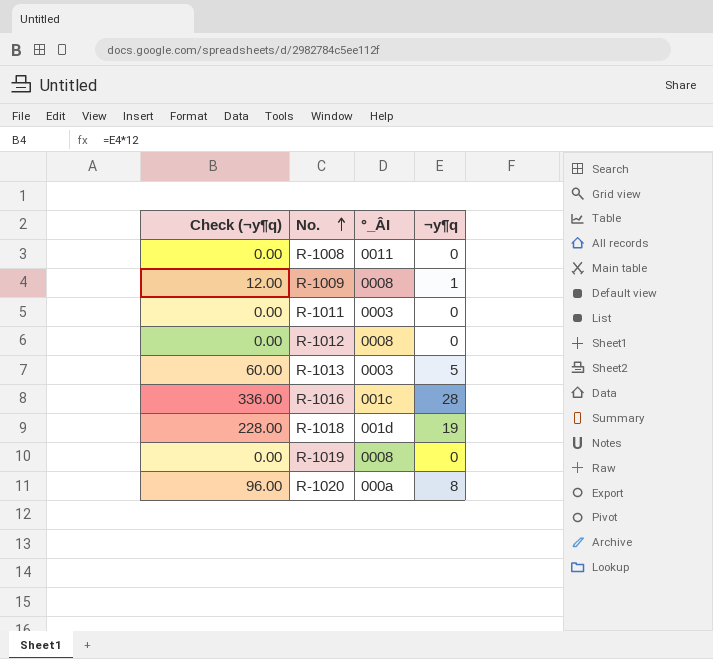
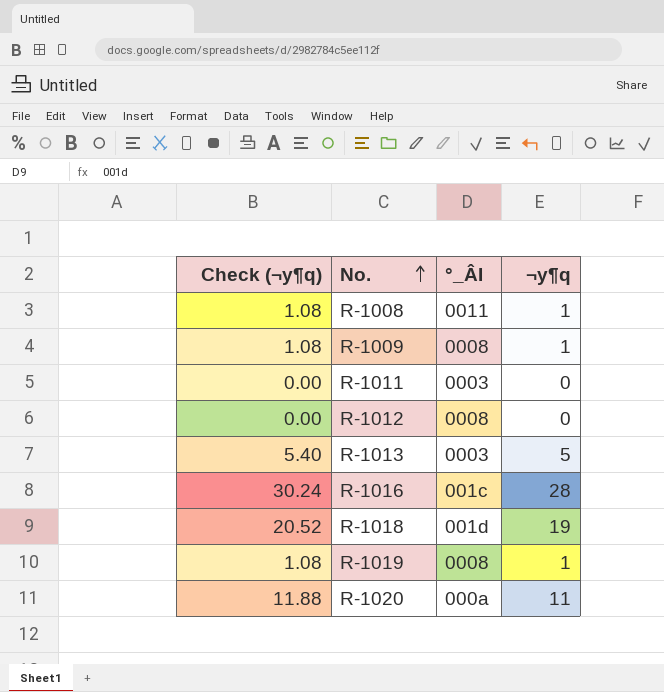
column Check (¬y¶q) | formula: [¬y¶q] * 12 -> [¬y¶q] * 1.08
R-1008 | ¬y¶q: 0 -> 1
R-1019 | ¬y¶q: 0 -> 1
R-1020 | ¬y¶q: 8 -> 11

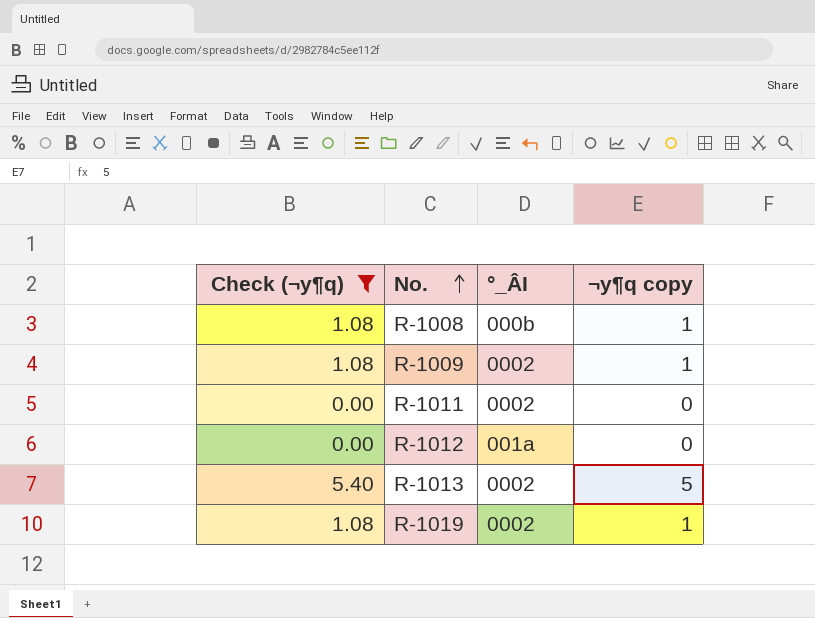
filter: none -> Check (¬y¶q) <= 5.40
column name: ¬y¶q -> ¬y¶q copy
R-1008 | °_ÂI: 0011 -> 000b
R-1009 | °_ÂI: 0008 -> 0002
R-1011 | °_ÂI: 0003 -> 0002
R-1012 | °_ÂI: 0008 -> 001a
R-1013 | °_ÂI: 0003 -> 0002
R-1019 | °_ÂI: 0008 -> 0002

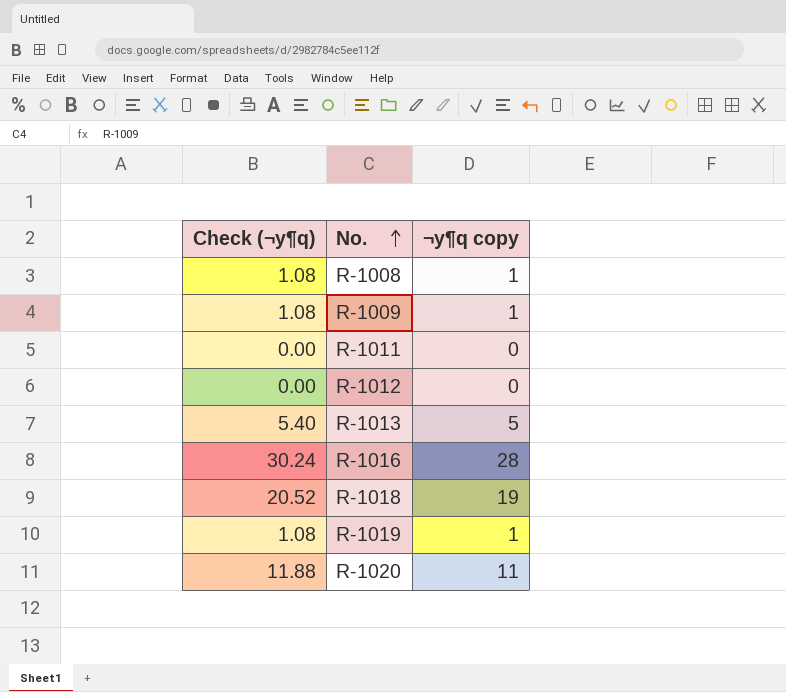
filter: Check (¬y¶q) <= 5.40 -> none
column °_ÂI | position: 3 -> none

